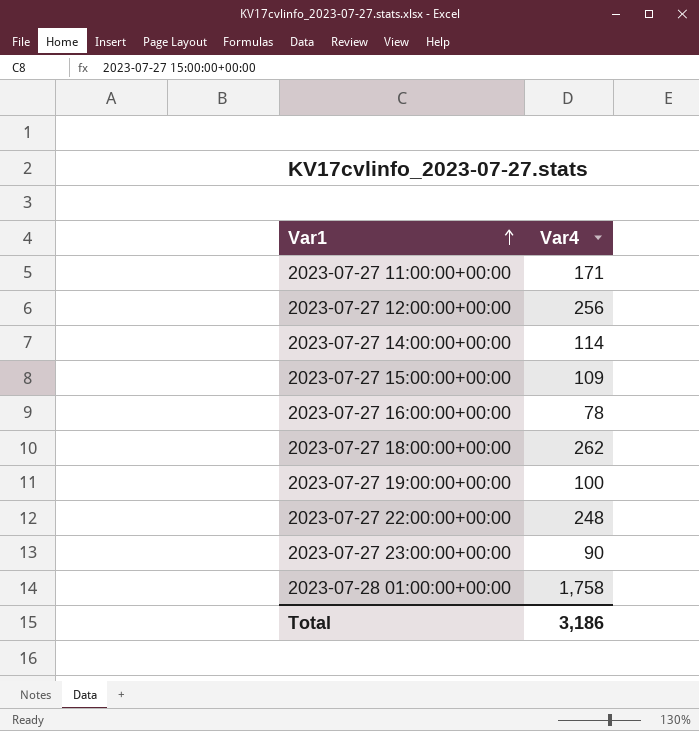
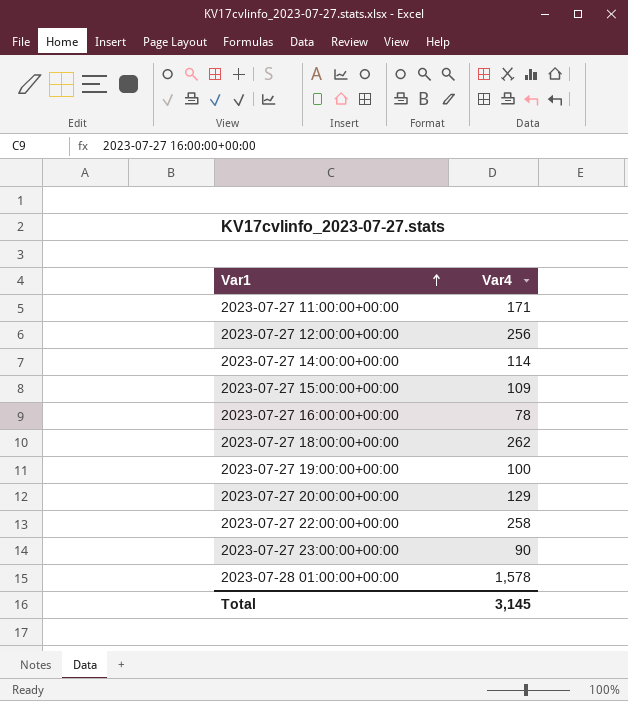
row 2023-07-27 20:00:00+00:00: none -> 129
2023-07-27 22:00:00+00:00 | Var4: 248 -> 258
2023-07-28 01:00:00+00:00 | Var4: 1,758 -> 1,578
Total | Var4: 3,186 -> 3,145

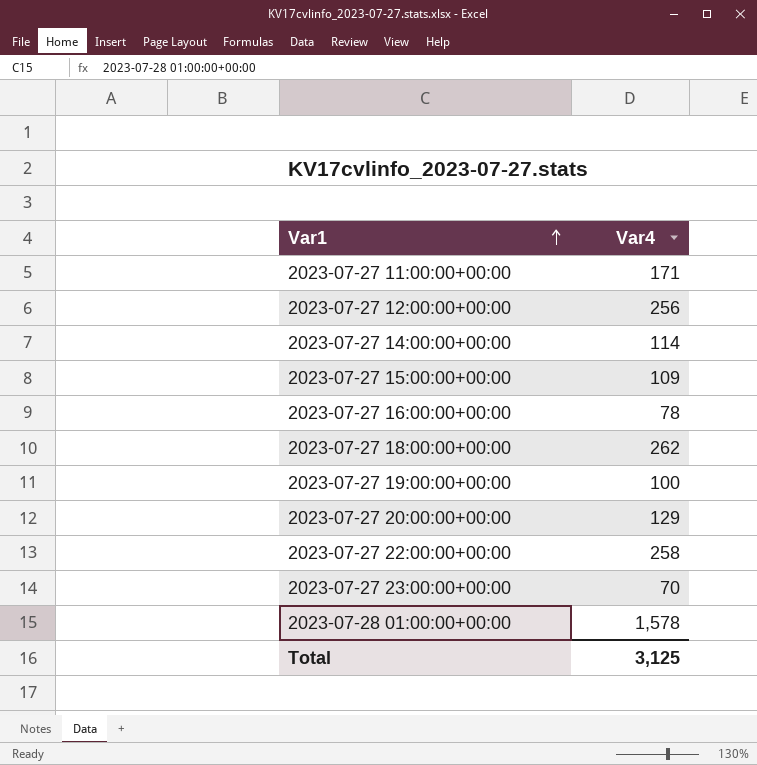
2023-07-27 23:00:00+00:00 | Var4: 90 -> 70
Total | Var4: 3,145 -> 3,125

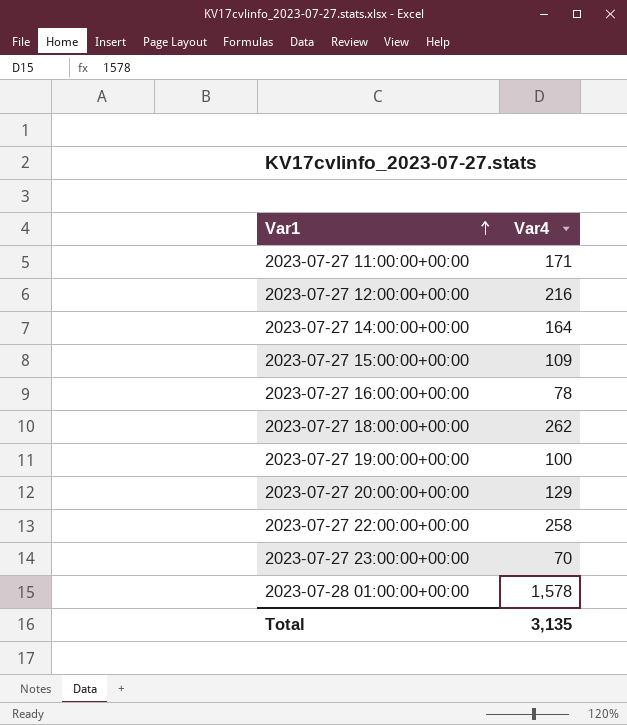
2023-07-27 12:00:00+00:00 | Var4: 256 -> 216
2023-07-27 14:00:00+00:00 | Var4: 114 -> 164
Total | Var4: 3,125 -> 3,135

